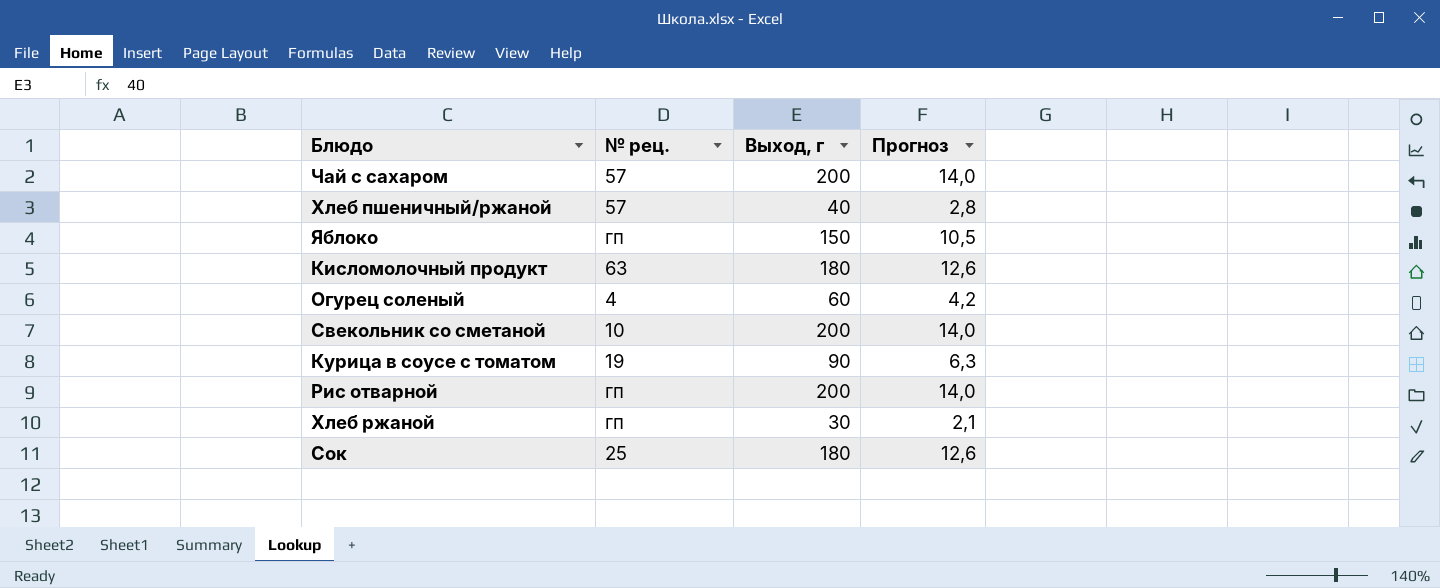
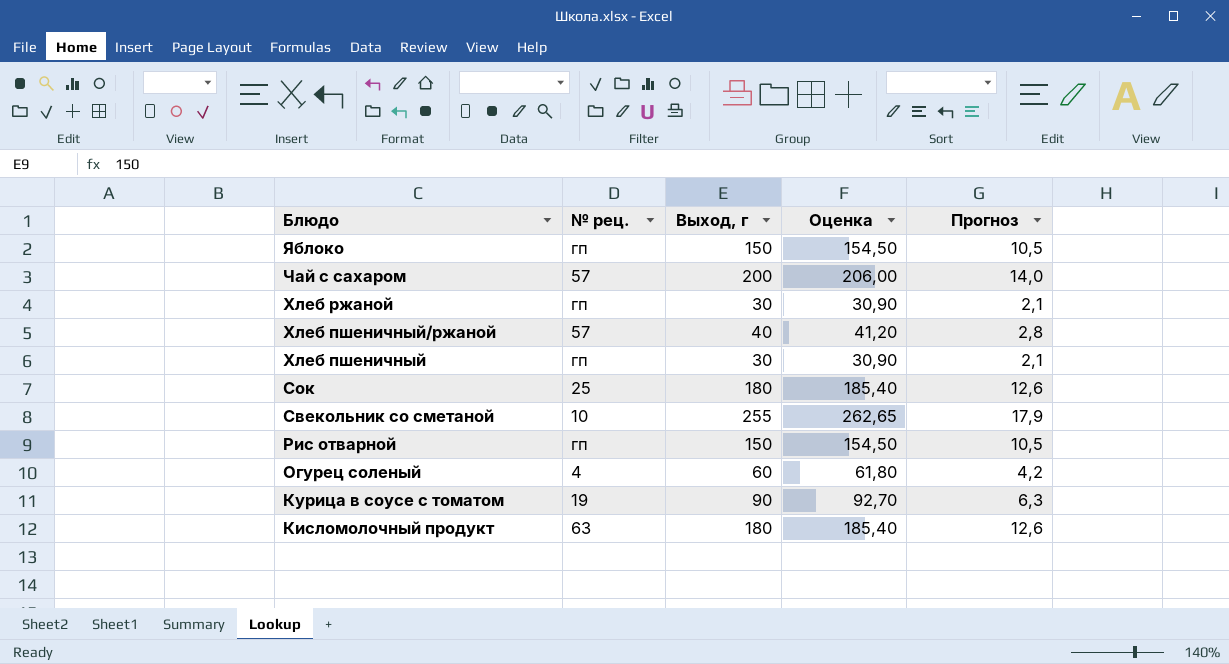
row order: none -> Блюдо descending
column Оценка | formula: none -> [Выход, г] * 1,03
row Хлеб пшеничный: none -> гп | 30 | 30,90 | 2,1
Свекольник со сметаной | Выход, г: 200 -> 255
Свекольник со сметаной | Прогноз: 14,0 -> 17,9
Рис отварной | Выход, г: 200 -> 150
Рис отварной | Прогноз: 14,0 -> 10,5

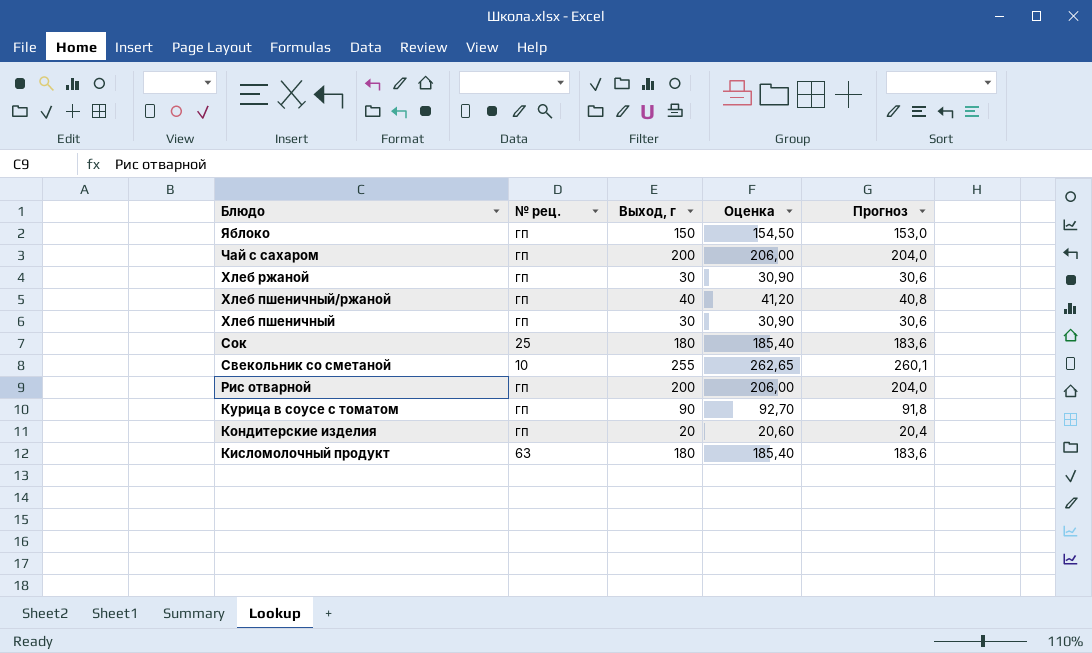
column Прогноз | formula: [Выход, г] * 0,07 -> [Выход, г] * 1,02
row Огурец соленый: 4 | 60 | 61,80 | 4,2 -> none
Чай с сахаром | № рец.: 57 -> гп
Хлеб пшеничный/ржаной | № рец.: 57 -> гп
Рис отварной | Выход, г: 150 -> 200
Рис отварной | Оценка: 154,50 -> 206,00
Курица в соусе с томатом | № рец.: 19 -> гп
row Кондитерские изделия: none -> гп | 20 | 20,60 | 20,4

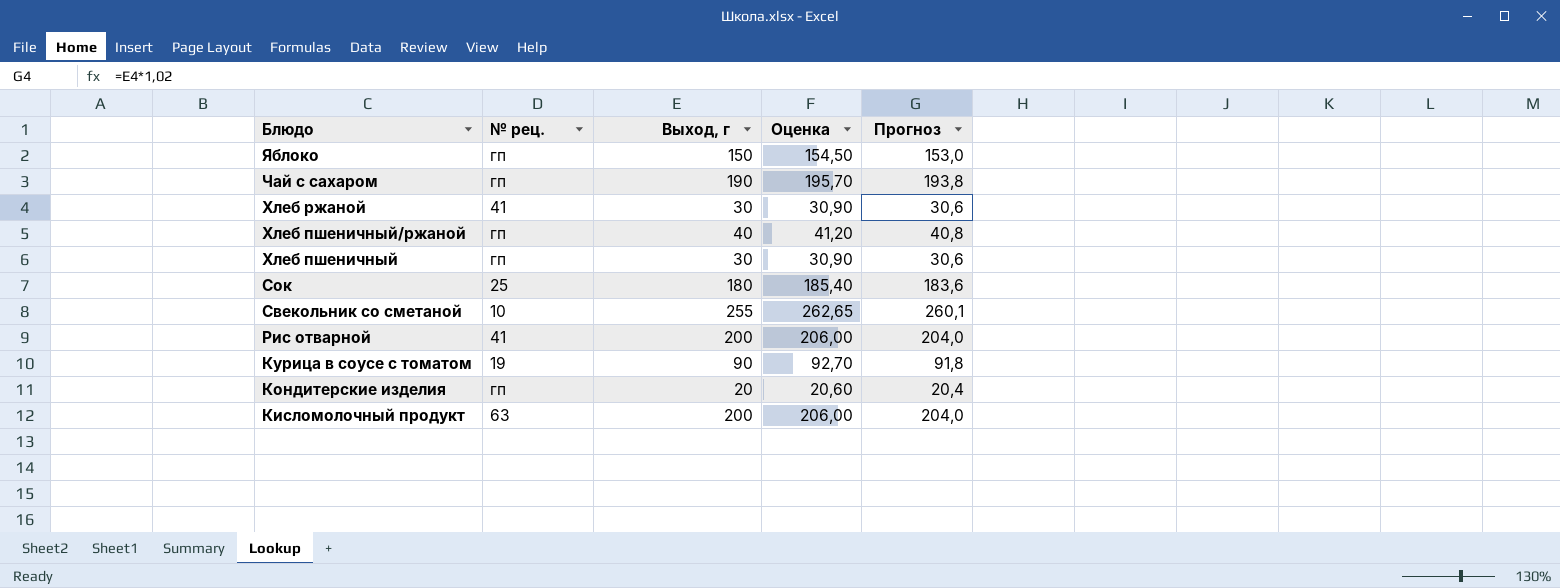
Чай с сахаром | Выход, г: 200 -> 190
Чай с сахаром | Оценка: 206,00 -> 195,70
Чай с сахаром | Прогноз: 204,0 -> 193,8
Хлеб ржаной | № рец.: гп -> 41
Рис отварной | № рец.: гп -> 41
Курица в соусе с томатом | № рец.: гп -> 19
Кисломолочный продукт | Выход, г: 180 -> 200
Кисломолочный продукт | Оценка: 185,40 -> 206,00
Кисломолочный продукт | Прогноз: 183,6 -> 204,0

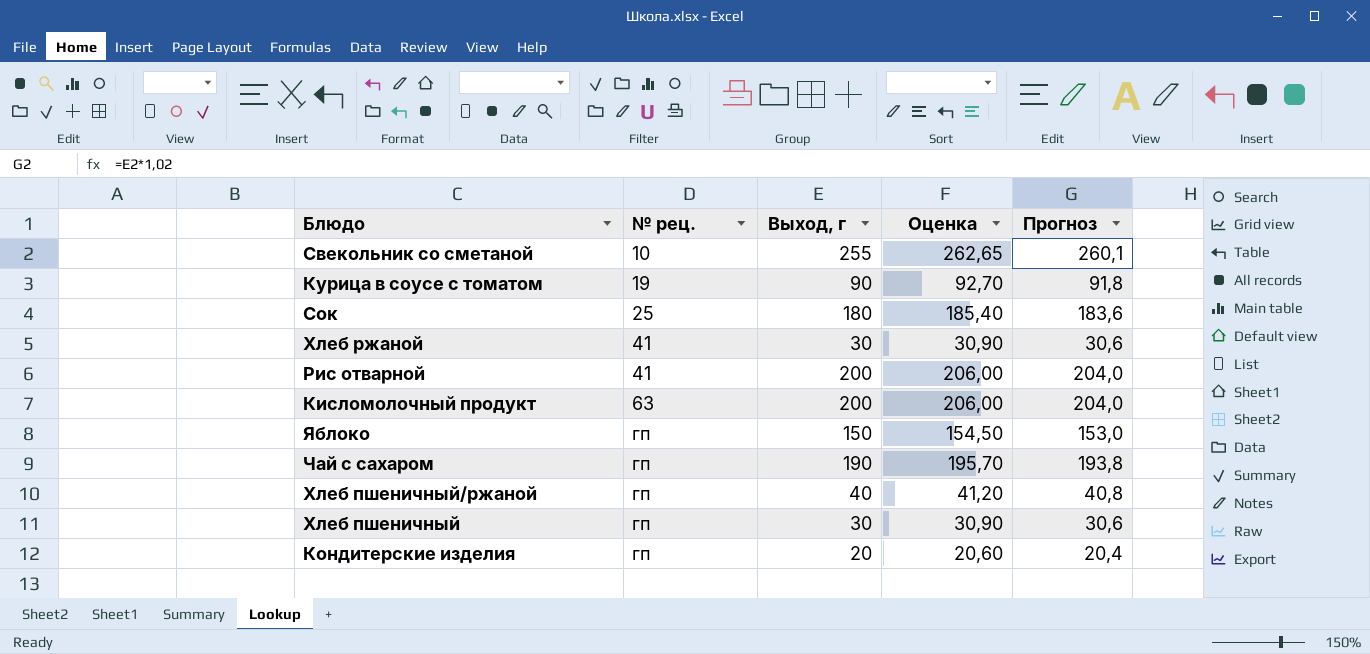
row order: Блюдо descending -> № рец. ascending

